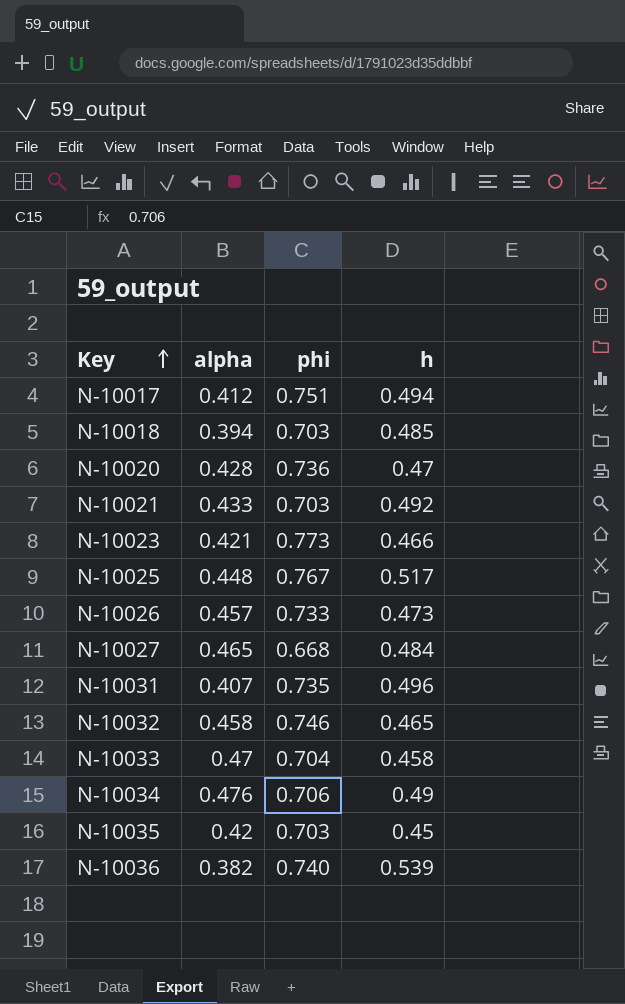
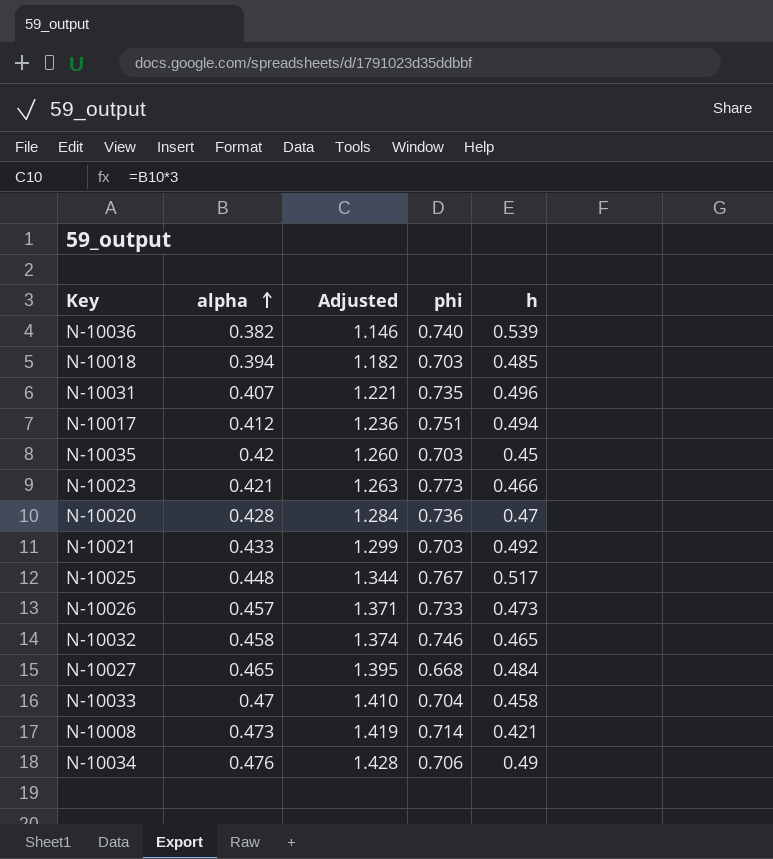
row order: Key ascending -> alpha ascending
column Adjusted | formula: none -> [alpha] * 3
row N-10008: none -> 0.473 | 1.419 | 0.714 | 0.421

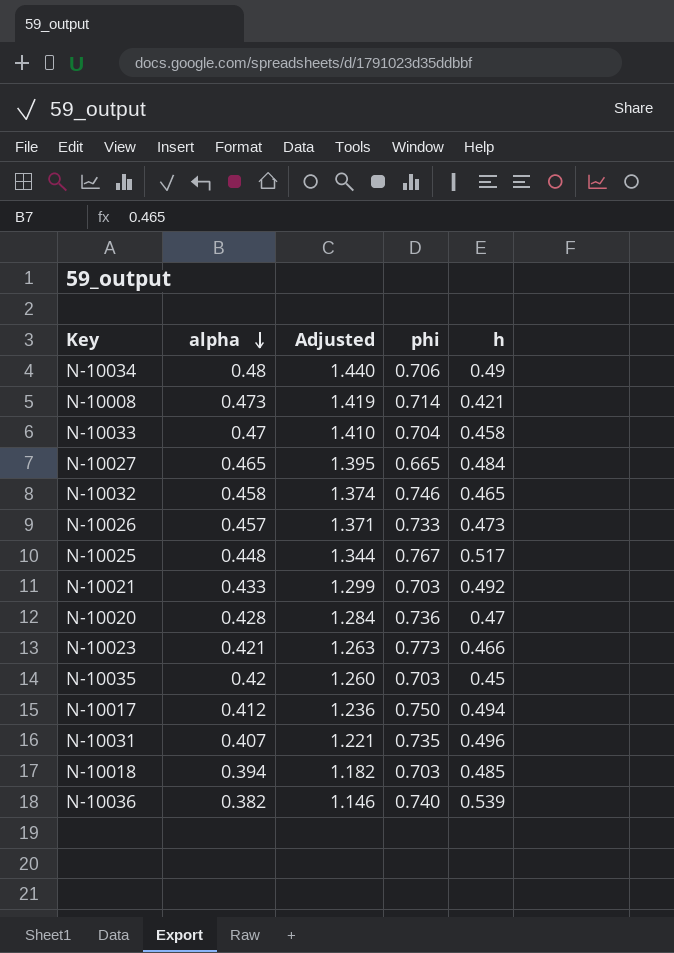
row order: alpha ascending -> alpha descending
N-10034 | alpha: 0.476 -> 0.48
N-10034 | Adjusted: 1.428 -> 1.440
N-10027 | phi: 0.668 -> 0.665
N-10017 | phi: 0.751 -> 0.750

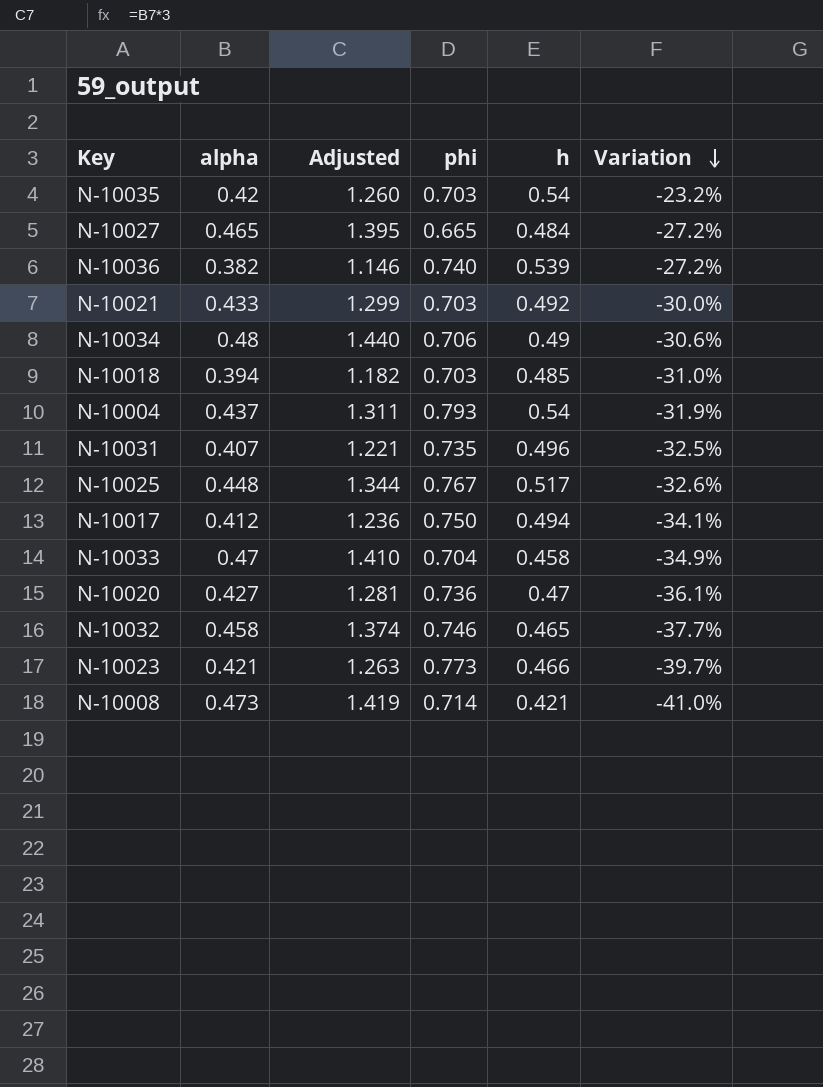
row order: alpha descending -> Variation descending
column Variation | formula: none -> ([h] - [phi]) / [phi]
row N-10026: 0.457 | 1.371 | 0.733 | 0.473 -> none
N-10035 | h: 0.45 -> 0.54
row N-10004: none -> 0.437 | 1.311 | 0.793 | 0.54 | -31.9%
N-10020 | alpha: 0.428 -> 0.427
N-10020 | Adjusted: 1.284 -> 1.281

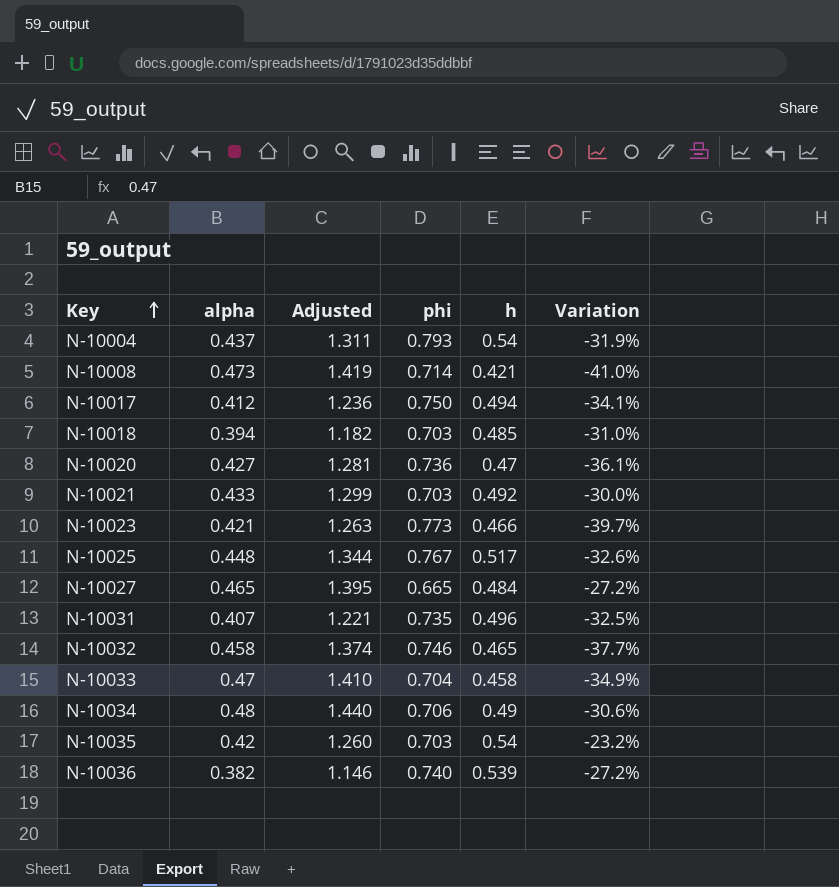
row order: Variation descending -> Key ascending

